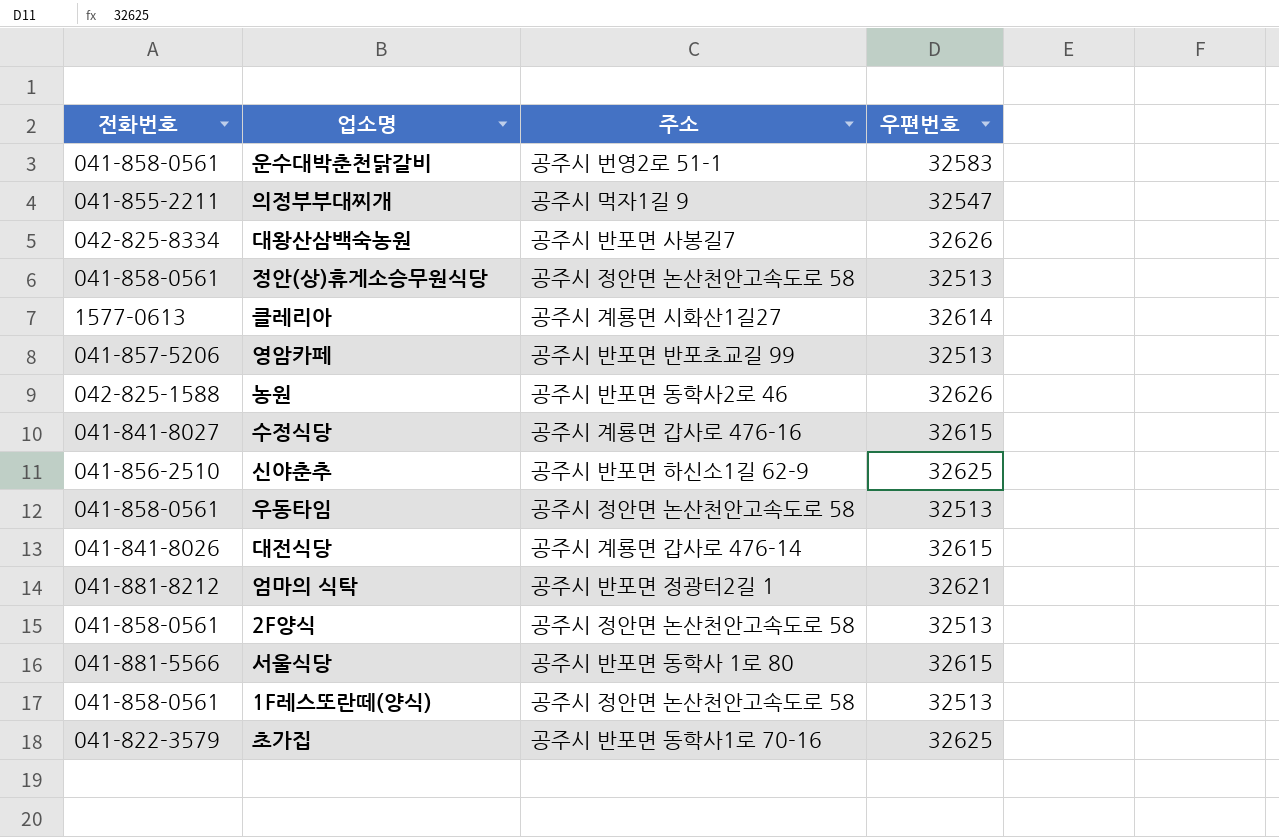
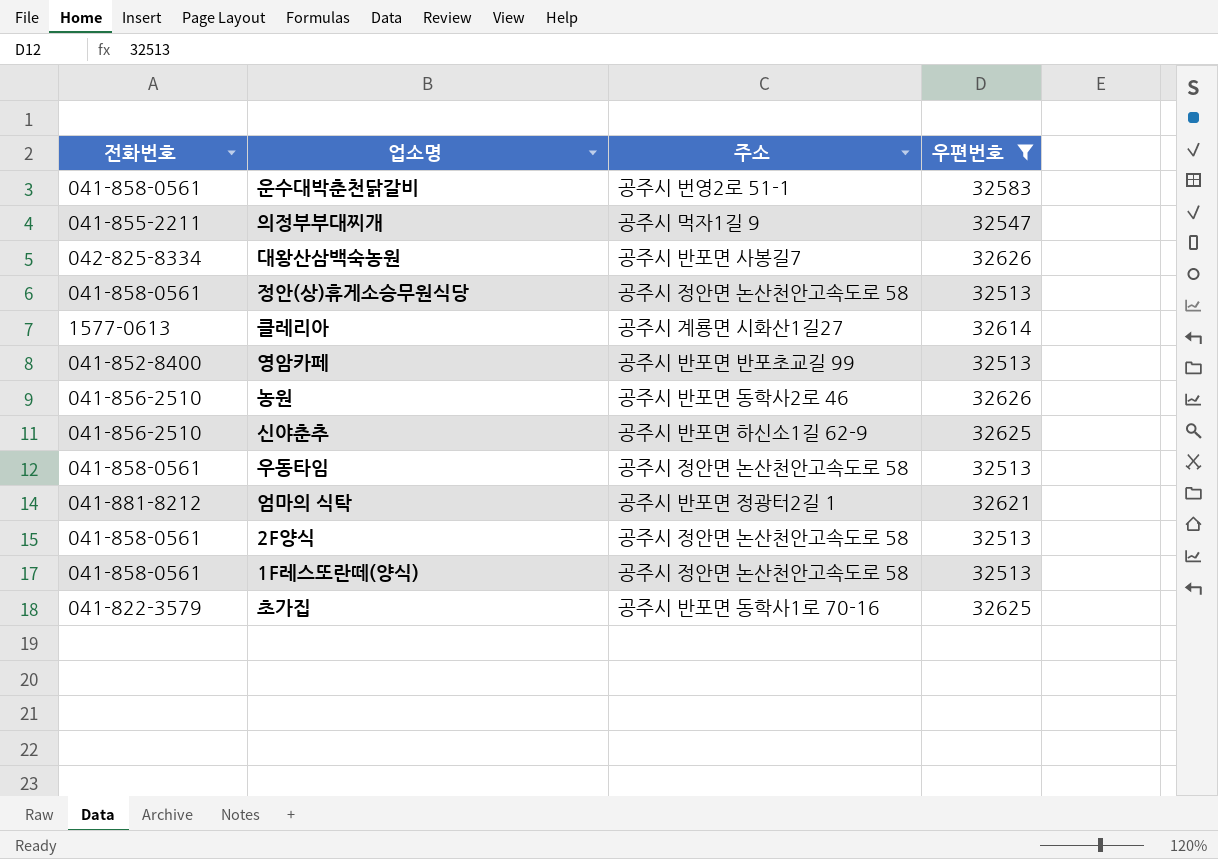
filter: none -> 우편번호 != 32615
영암카페 | 전화번호: 041-857-5206 -> 041-852-8400
농원 | 전화번호: 042-825-1588 -> 041-856-2510

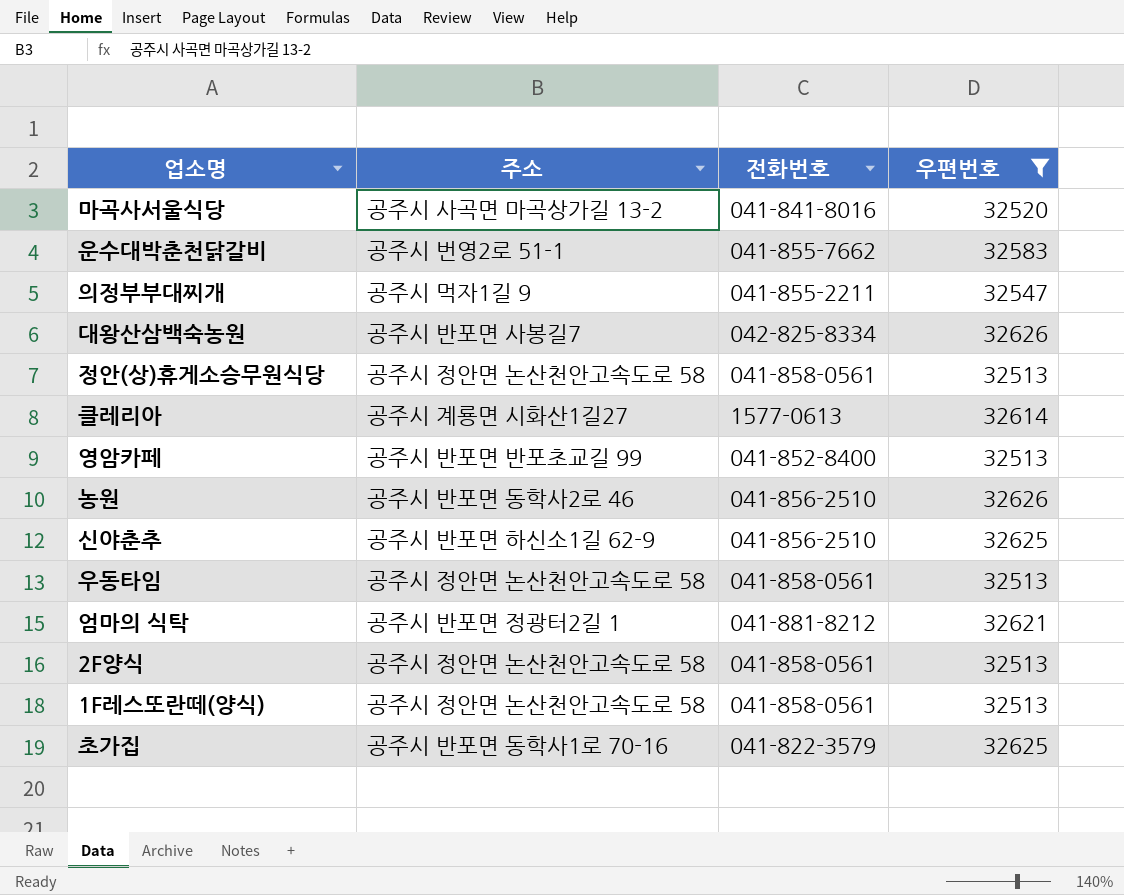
column 전화번호 | position: 1 -> 3
row 마곡사서울식당: none -> 공주시 사곡면 마곡상가길 13-2 | 041-841-8016 | 32520
운수대박춘천닭갈비 | 전화번호: 041-858-0561 -> 041-855-7662

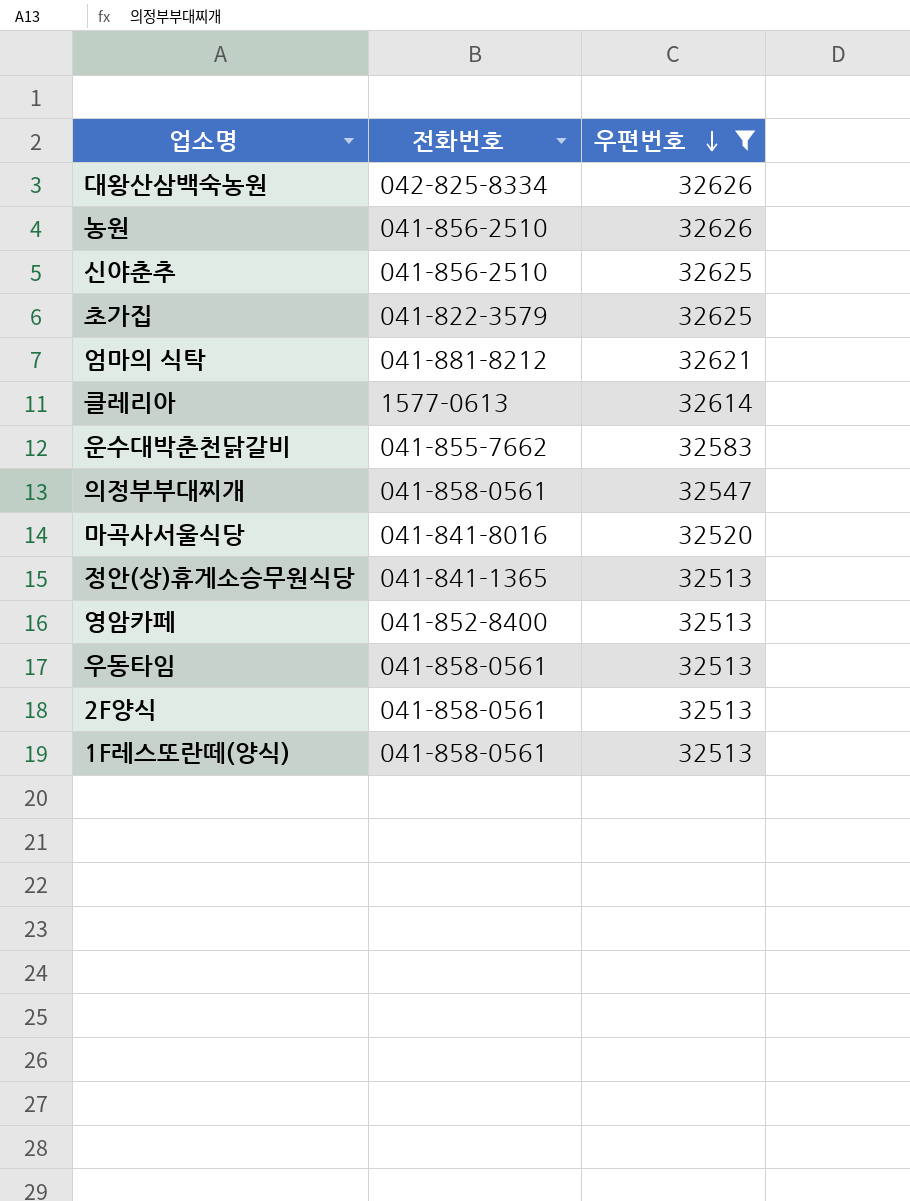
row order: none -> 우편번호 descending
column 주소 | position: 2 -> none
의정부부대찌개 | 전화번호: 041-855-2211 -> 041-858-0561
정안(상)휴게소승무원식당 | 전화번호: 041-858-0561 -> 041-841-1365

